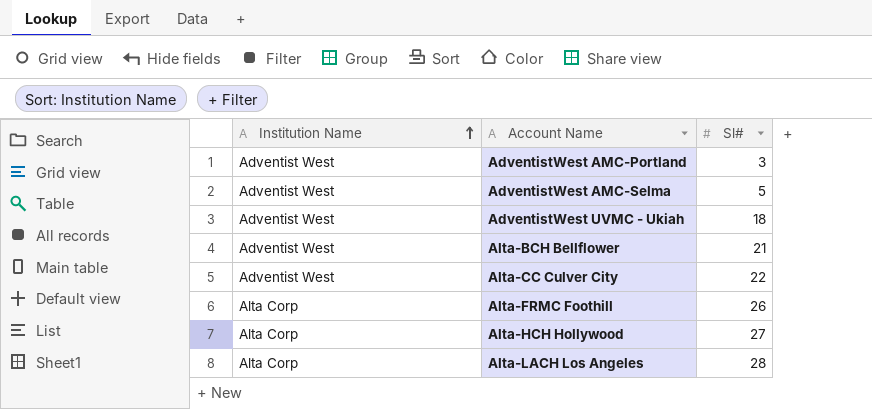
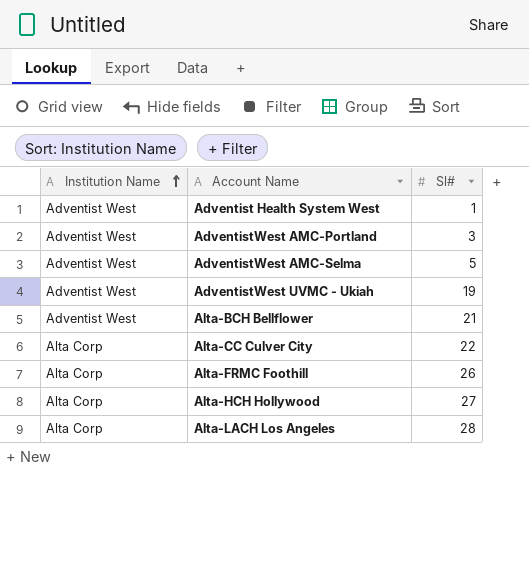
row Adventist Health System West: none -> Adventist West | 1
AdventistWest UVMC - Ukiah | Sl#: 18 -> 19
Alta-CC Culver City | Institution Name: Adventist West -> Alta Corp

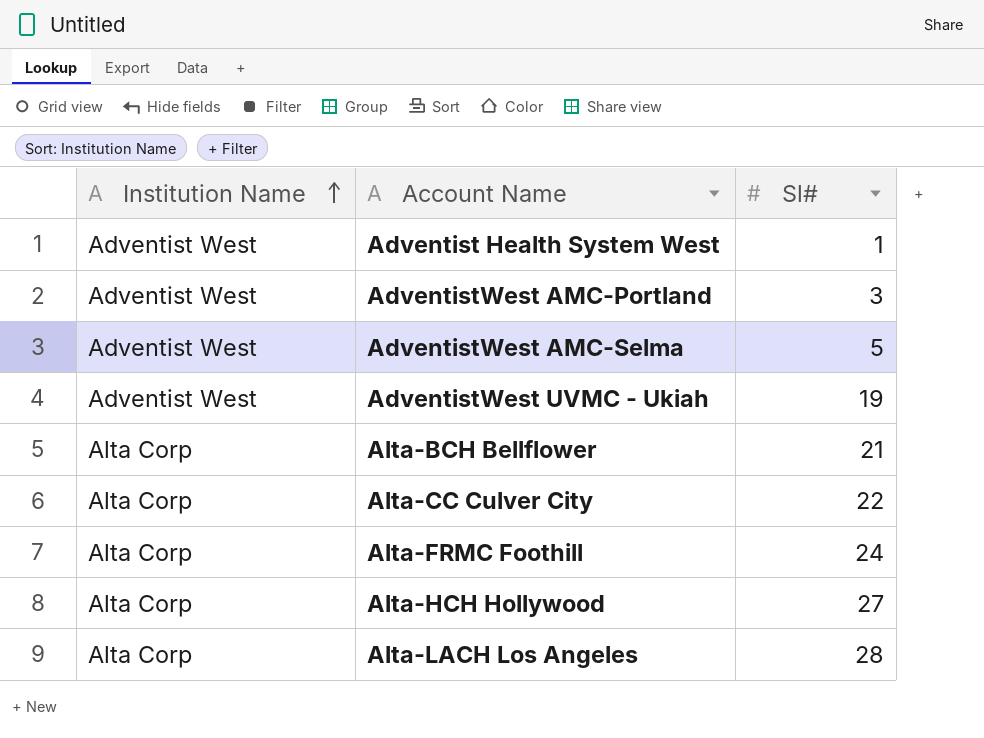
Alta-BCH Bellflower | Institution Name: Adventist West -> Alta Corp
Alta-FRMC Foothill | Sl#: 26 -> 24

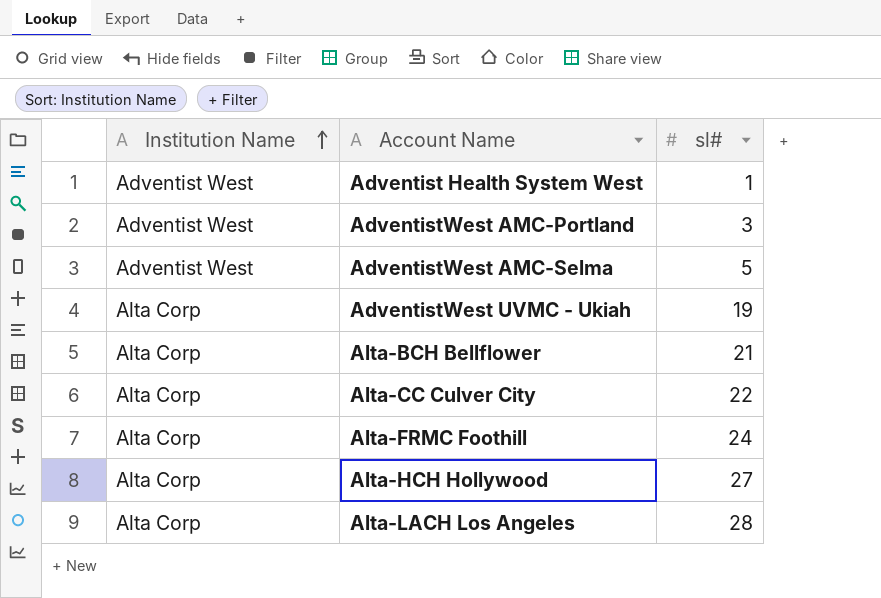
column name: Sl# -> sl#
AdventistWest UVMC - Ukiah | Institution Name: Adventist West -> Alta Corp

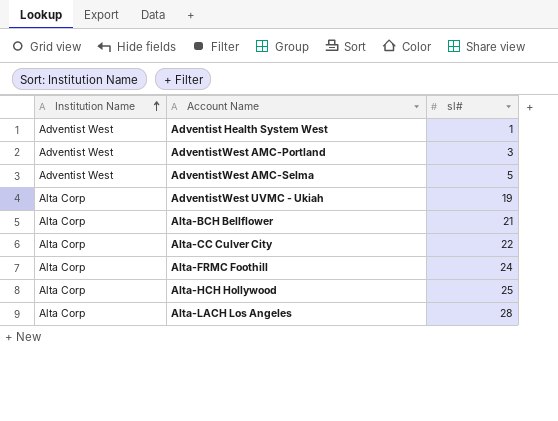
Alta-HCH Hollywood | sl#: 27 -> 25

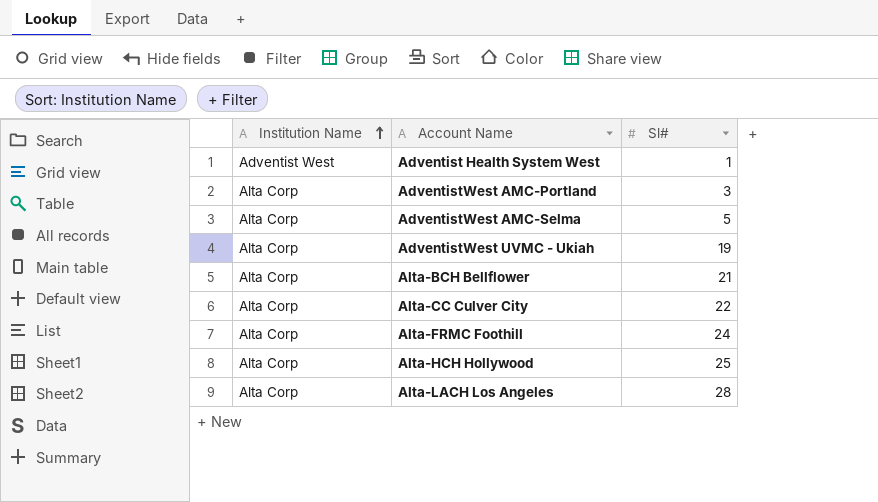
column name: sl# -> Sl#
AdventistWest AMC-Portland | Institution Name: Adventist West -> Alta Corp
AdventistWest AMC-Selma | Institution Name: Adventist West -> Alta Corp

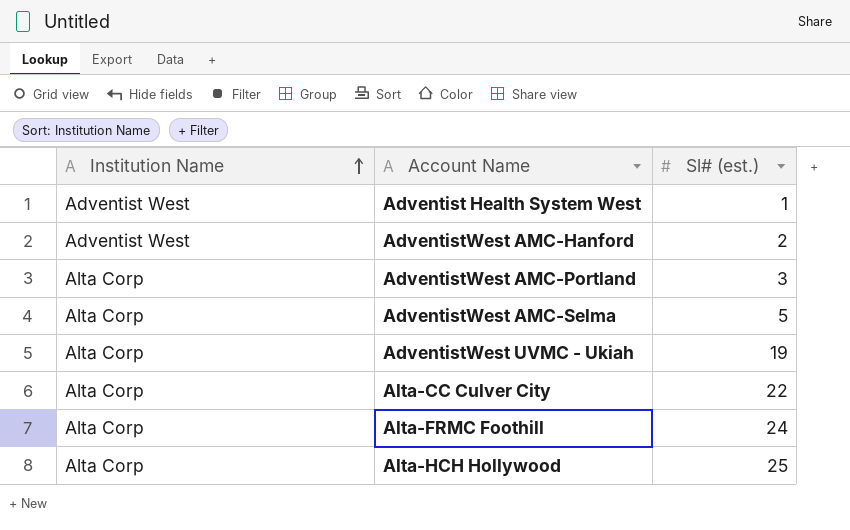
column name: Sl# -> Sl# (est.)
row Alta-BCH Bellflower: Alta Corp | 21 -> none
row Alta-LACH Los Angeles: Alta Corp | 28 -> none
row AdventistWest AMC-Hanford: none -> Adventist West | 2

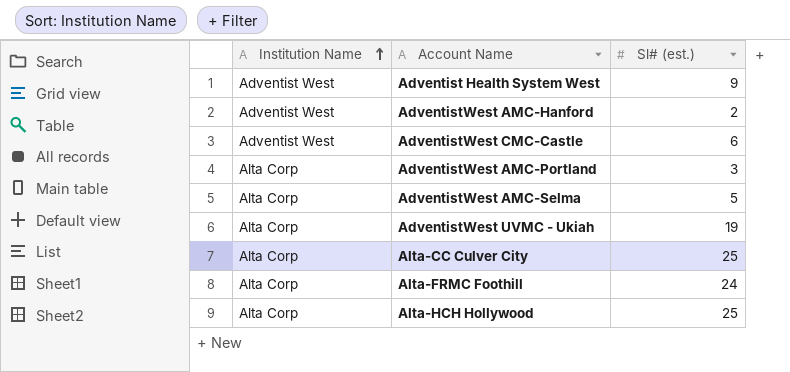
Adventist Health System West | Sl# (est.): 1 -> 9
row AdventistWest CMC-Castle: none -> Adventist West | 6
Alta-CC Culver City | Sl# (est.): 22 -> 25

